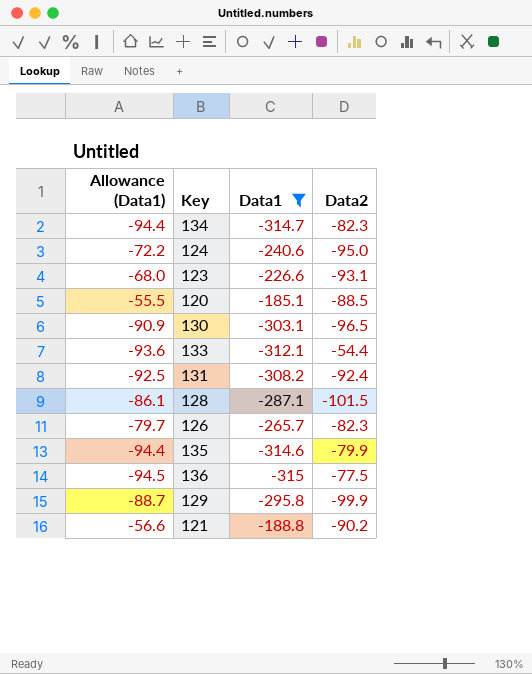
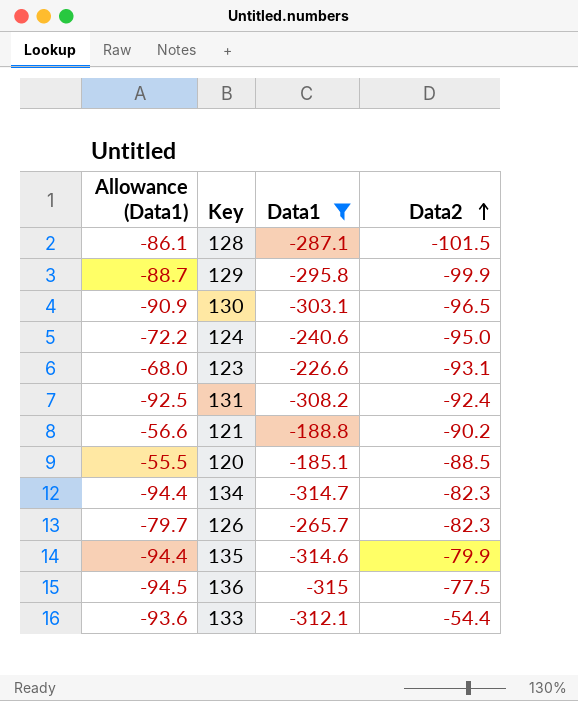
row order: none -> Data2 ascending

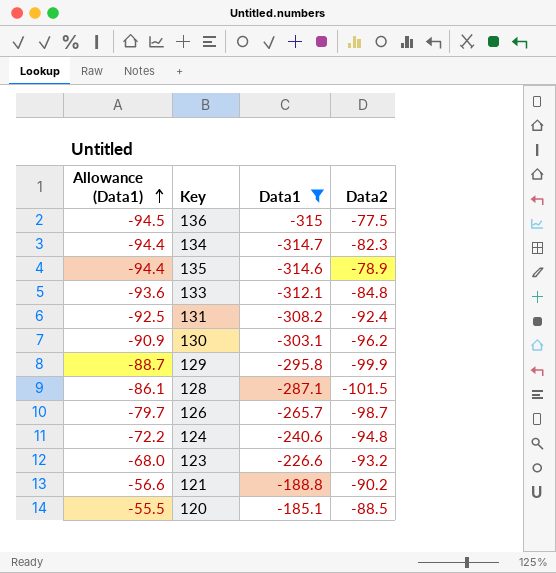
row order: Data2 ascending -> Allowance (Data1) ascending
135 | Data2: -79.9 -> -78.9
133 | Data2: -54.4 -> -84.8
130 | Data2: -96.5 -> -96.2
126 | Data2: -82.3 -> -98.7
124 | Data2: -95.0 -> -94.8
123 | Data2: -93.1 -> -93.2

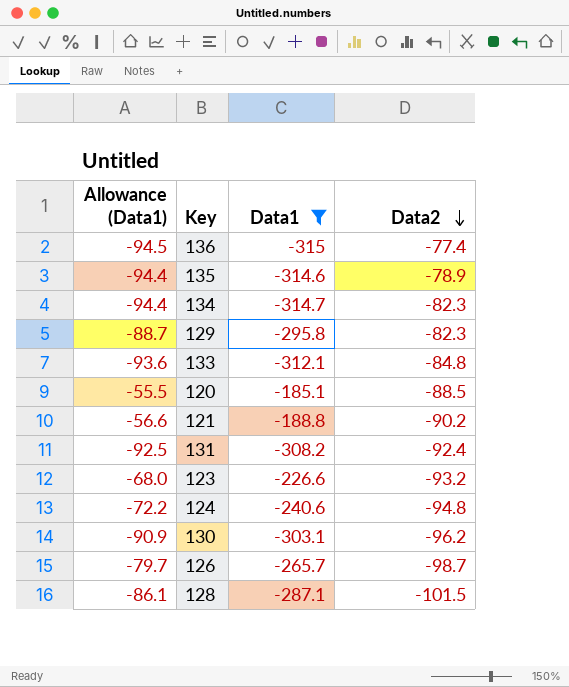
row order: Allowance (Data1) ascending -> Data2 descending
136 | Data2: -77.5 -> -77.4
129 | Data2: -99.9 -> -82.3

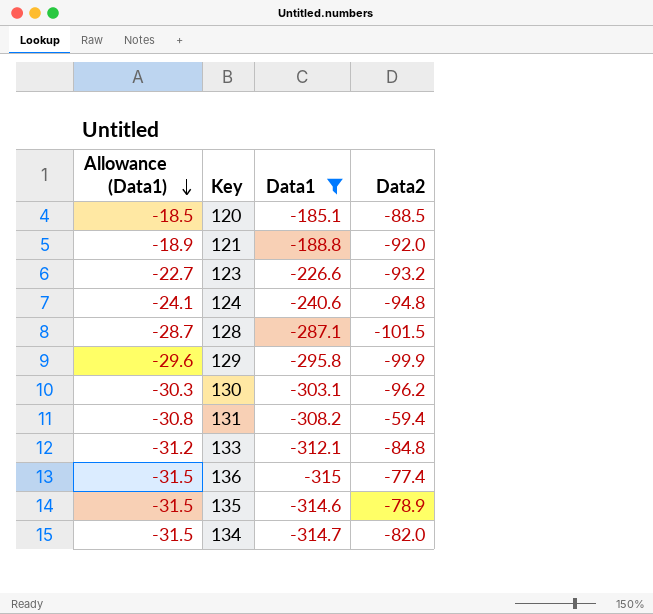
row order: Data2 descending -> Allowance (Data1) descending
column Allowance (Data1) | formula: [Data1] * 0.3 -> [Data1] * 0.1
row 126: -79.7 | -265.7 | -98.7 -> none
121 | Data2: -90.2 -> -92.0
129 | Data2: -82.3 -> -99.9
131 | Data2: -92.4 -> -59.4
134 | Data2: -82.3 -> -82.0

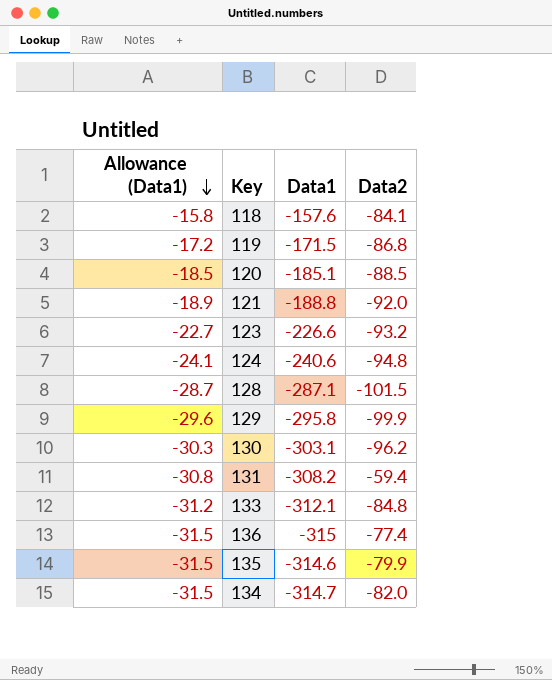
filter: Data1 <= -185.1 -> none
135 | Data2: -78.9 -> -79.9

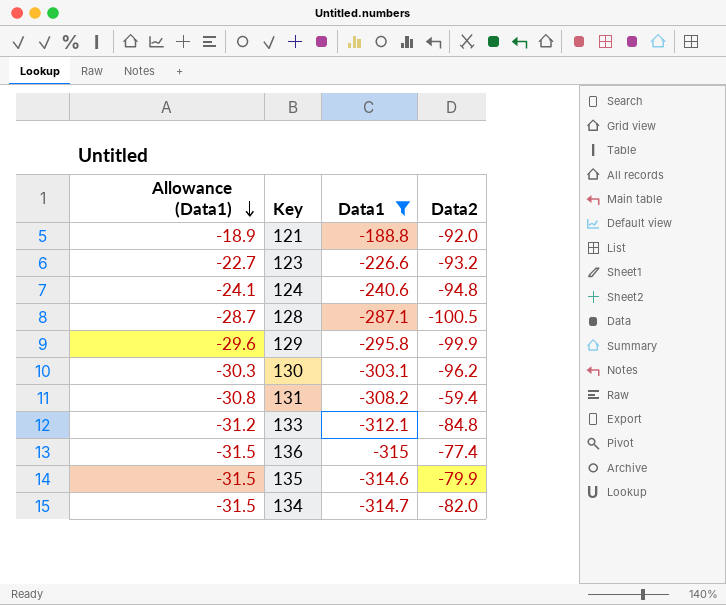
filter: none -> Data1 <= -188.8
128 | Data2: -101.5 -> -100.5

